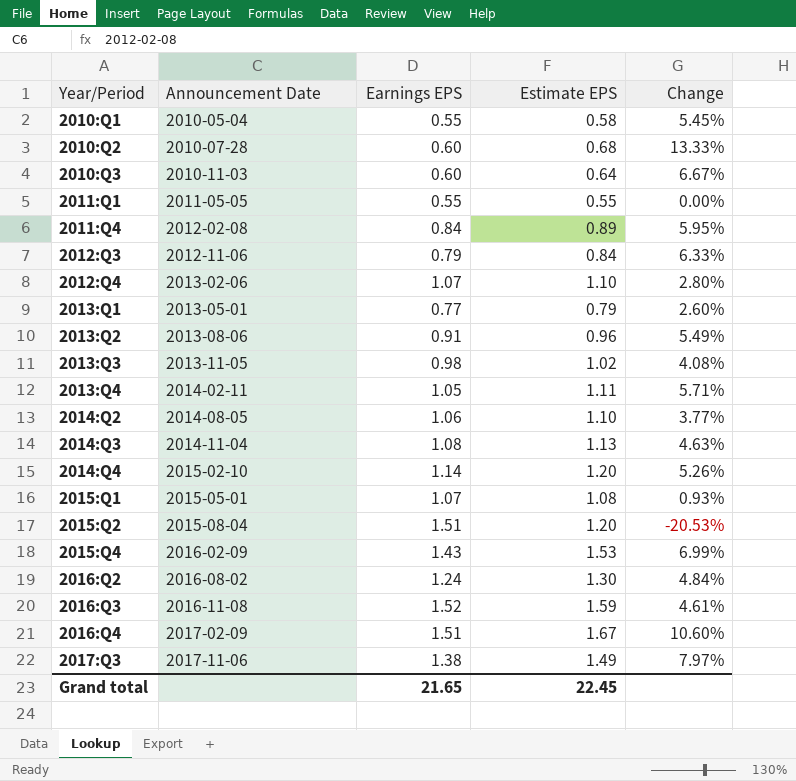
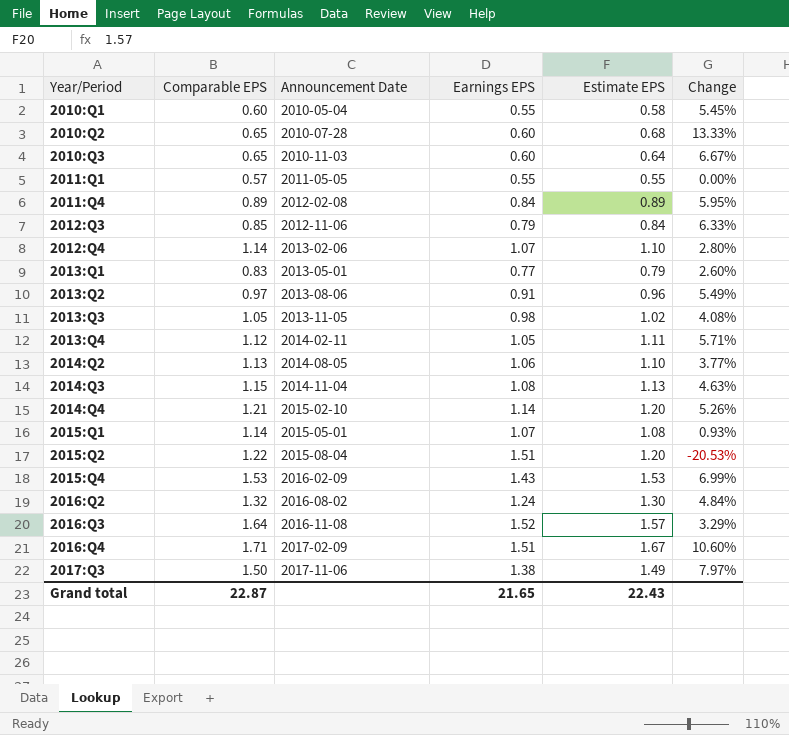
column Comparable EPS | position: none -> 2
2016:Q3 | Estimate EPS: 1.59 -> 1.57
2016:Q3 | Change: 4.61% -> 3.29%
Grand total | Estimate EPS: 22.45 -> 22.43

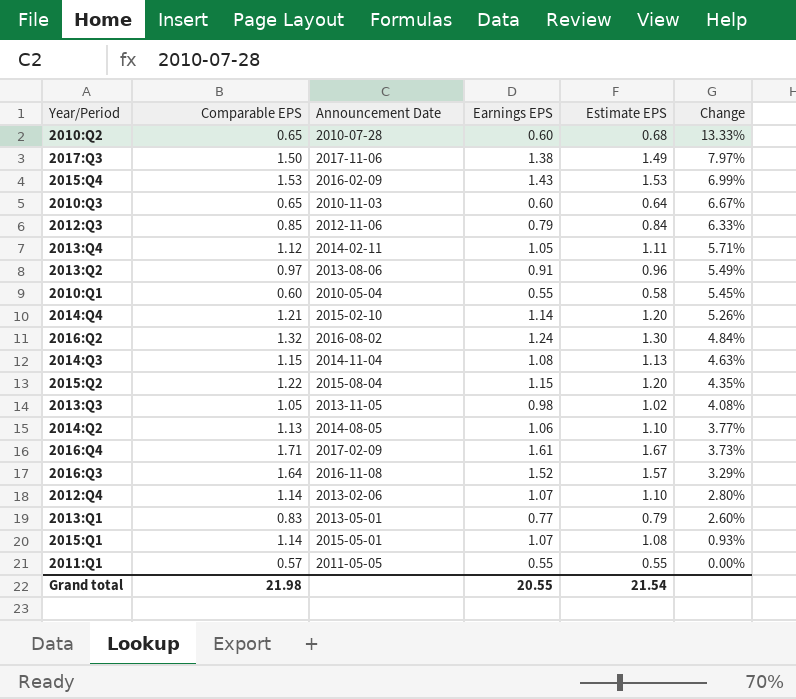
row order: Year/Period ascending -> Change descending
row 2011:Q4: 0.89 | 2012-02-08 | 0.84 | 0.89 | 5.95% -> none
2015:Q2 | Earnings EPS: 1.51 -> 1.15
2015:Q2 | Change: -20.53% -> 4.35%
2016:Q4 | Earnings EPS: 1.51 -> 1.61
2016:Q4 | Change: 10.60% -> 3.73%
Grand total | Comparable EPS: 22.87 -> 21.98
Grand total | Earnings EPS: 21.65 -> 20.55
Grand total | Estimate EPS: 22.43 -> 21.54

